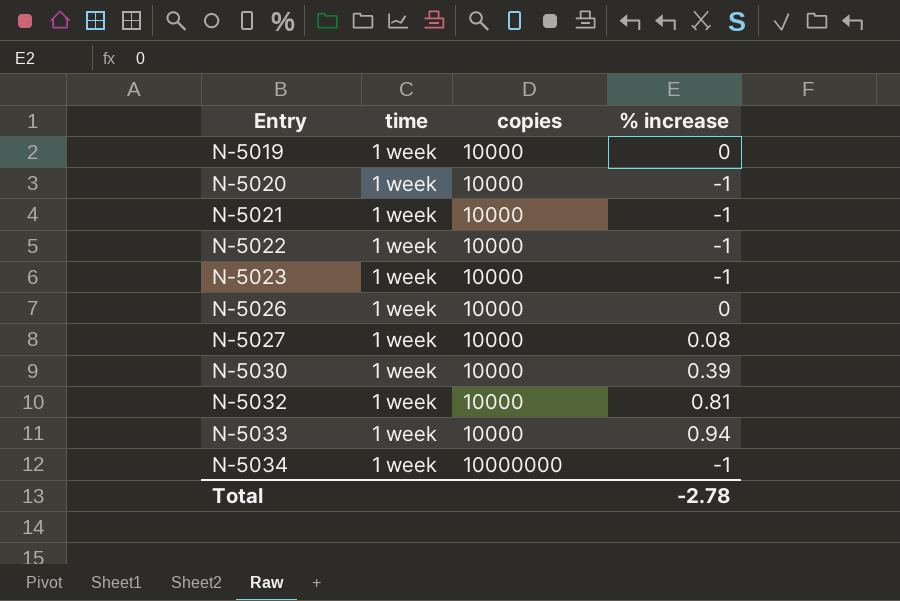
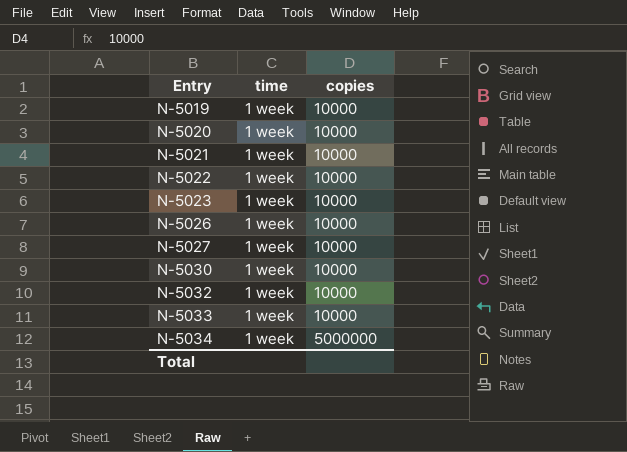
column % increase | position: 4 -> none
N-5034 | copies: 10000000 -> 5000000

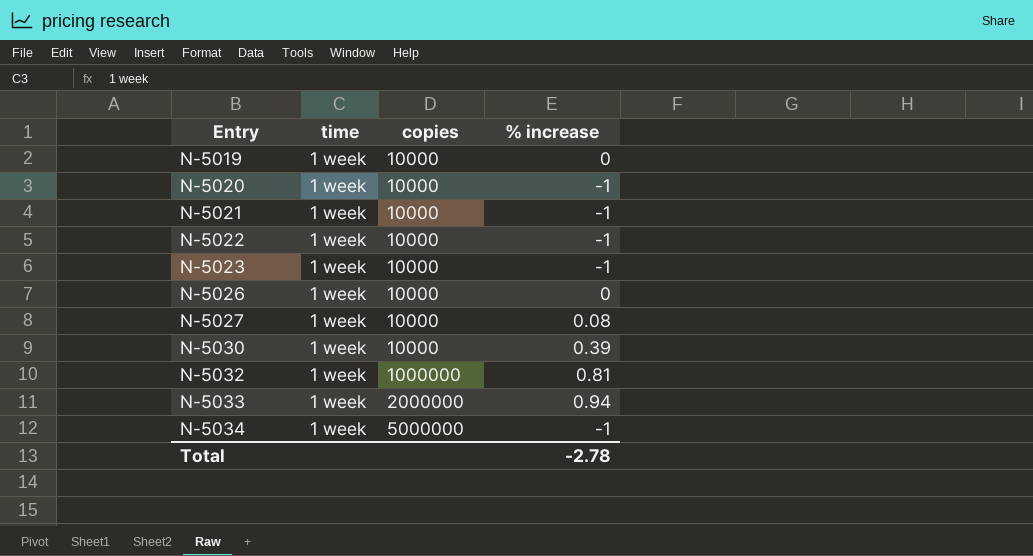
column % increase | position: none -> 4
N-5032 | copies: 10000 -> 1000000
N-5033 | copies: 10000 -> 2000000

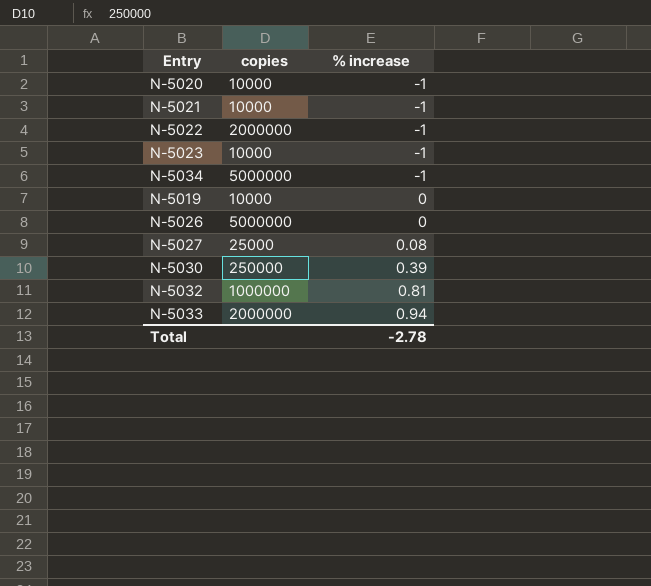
row order: Entry ascending -> % increase ascending
column time | position: 2 -> none
N-5022 | copies: 10000 -> 2000000
N-5026 | copies: 10000 -> 5000000
N-5027 | copies: 10000 -> 25000
N-5030 | copies: 10000 -> 250000

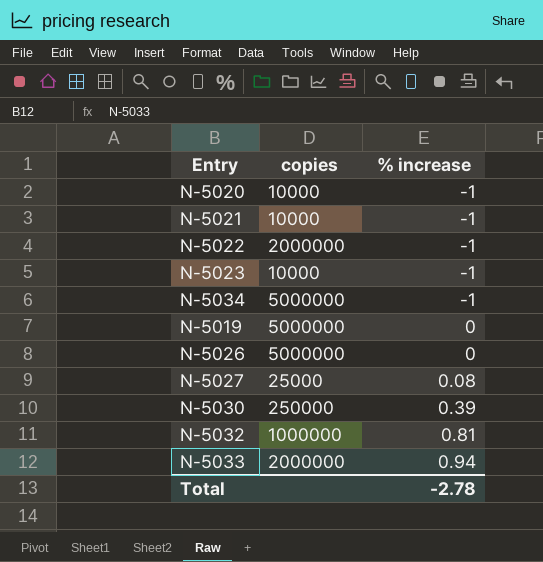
N-5019 | copies: 10000 -> 5000000

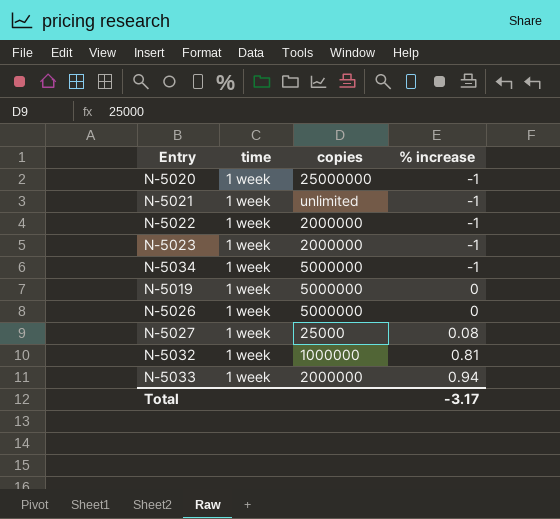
column time | position: none -> 2
row N-5030: 250000 | 0.39 -> none
N-5020 | copies: 10000 -> 25000000
N-5021 | copies: 10000 -> unlimited
N-5023 | copies: 10000 -> 2000000
Total | % increase: -2.78 -> -3.17

